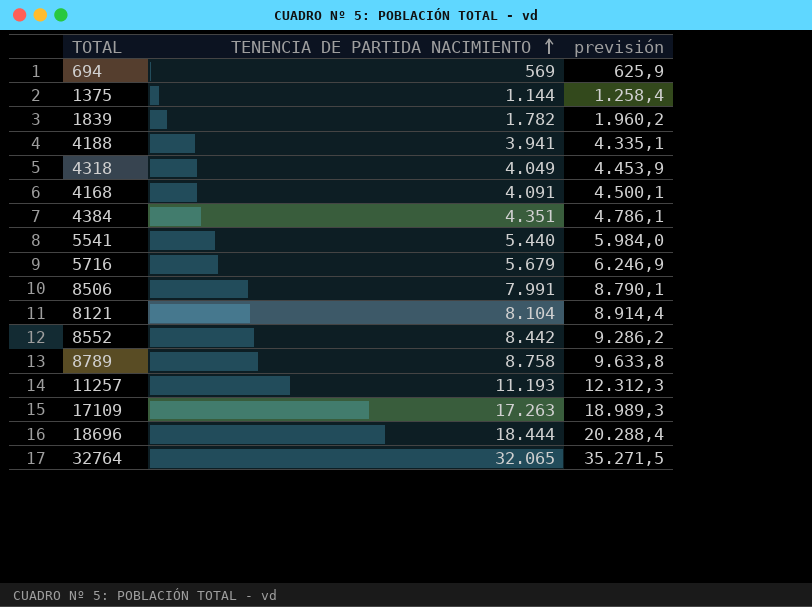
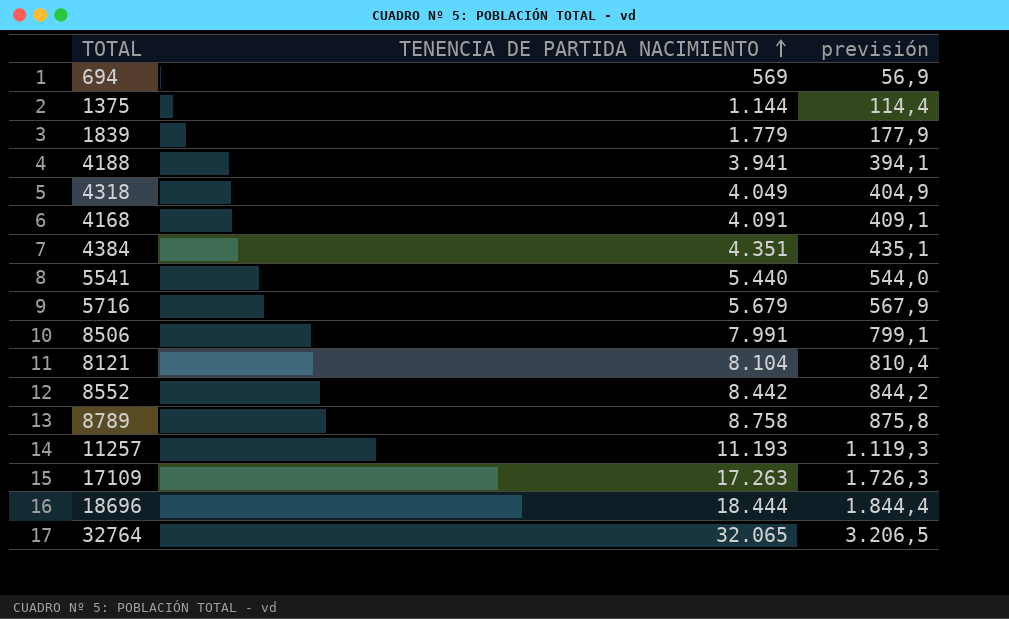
column previsión | formula: [TENENCIA DE PARTIDA NACIMIENTO] * 1,1 -> [TENENCIA DE PARTIDA NACIMIENTO] * 0,1
1839 | TENENCIA DE PARTIDA NACIMIENTO: 1.782 -> 1.779

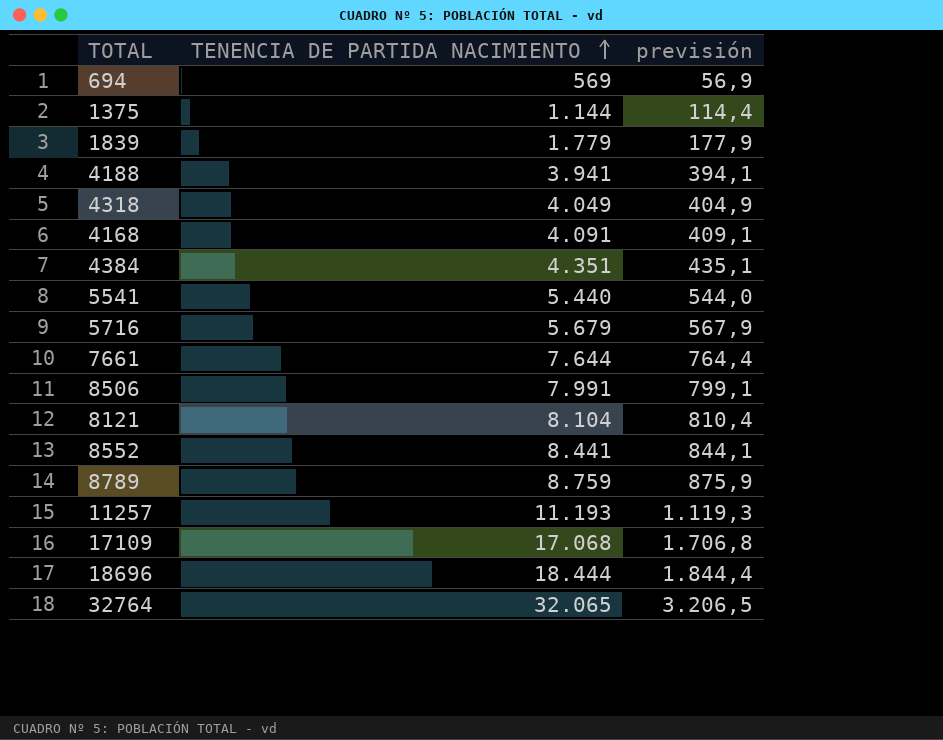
row 7661: none -> 7.644 | 764,4
8552 | TENENCIA DE PARTIDA NACIMIENTO: 8.442 -> 8.441
8552 | previsión: 844,2 -> 844,1
8789 | TENENCIA DE PARTIDA NACIMIENTO: 8.758 -> 8.759
8789 | previsión: 875,8 -> 875,9
17109 | TENENCIA DE PARTIDA NACIMIENTO: 17.263 -> 17.068
17109 | previsión: 1.726,3 -> 1.706,8

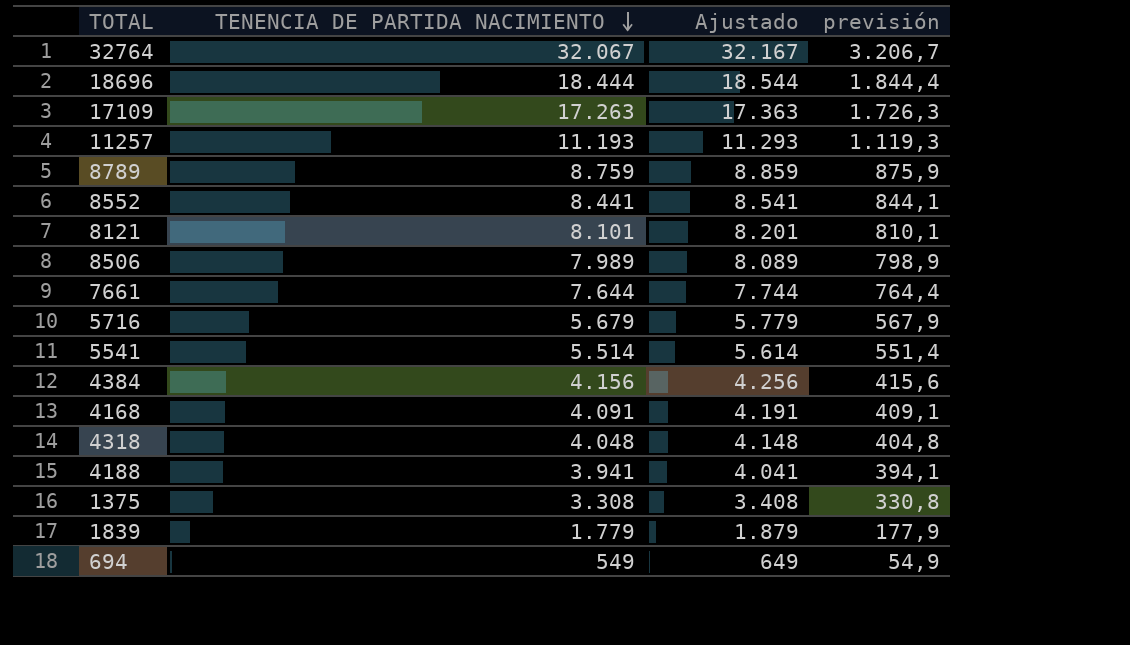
row order: TENENCIA DE PARTIDA NACIMIENTO ascending -> TENENCIA DE PARTIDA NACIMIENTO descending
column Ajustado | formula: none -> [TENENCIA DE PARTIDA NACIMIENTO] + 100
32764 | TENENCIA DE PARTIDA NACIMIENTO: 32.065 -> 32.067
32764 | previsión: 3.206,5 -> 3.206,7
17109 | TENENCIA DE PARTIDA NACIMIENTO: 17.068 -> 17.263
17109 | previsión: 1.706,8 -> 1.726,3
8121 | TENENCIA DE PARTIDA NACIMIENTO: 8.104 -> 8.101
8121 | previsión: 810,4 -> 810,1
8506 | TENENCIA DE PARTIDA NACIMIENTO: 7.991 -> 7.989
8506 | previsión: 799,1 -> 798,9
5541 | TENENCIA DE PARTIDA NACIMIENTO: 5.440 -> 5.514
5541 | previsión: 544,0 -> 551,4
4384 | TENENCIA DE PARTIDA NACIMIENTO: 4.351 -> 4.156
4384 | previsión: 435,1 -> 415,6
4318 | TENENCIA DE PARTIDA NACIMIENTO: 4.049 -> 4.048
4318 | previsión: 404,9 -> 404,8
1375 | TENENCIA DE PARTIDA NACIMIENTO: 1.144 -> 3.308
1375 | previsión: 114,4 -> 330,8
694 | TENENCIA DE PARTIDA NACIMIENTO: 569 -> 549
694 | previsión: 56,9 -> 54,9

